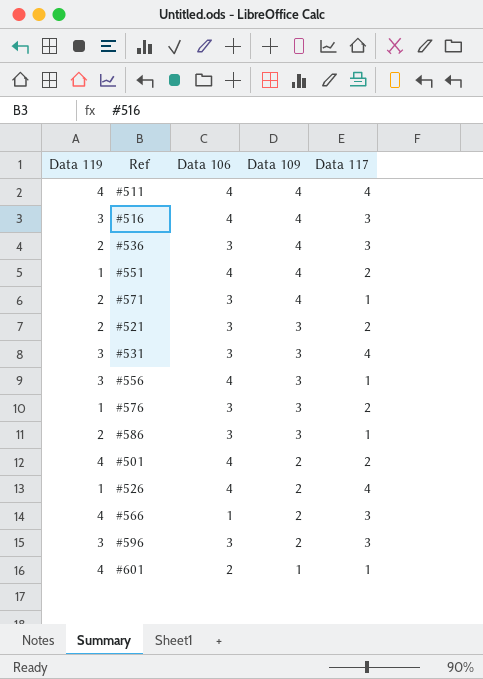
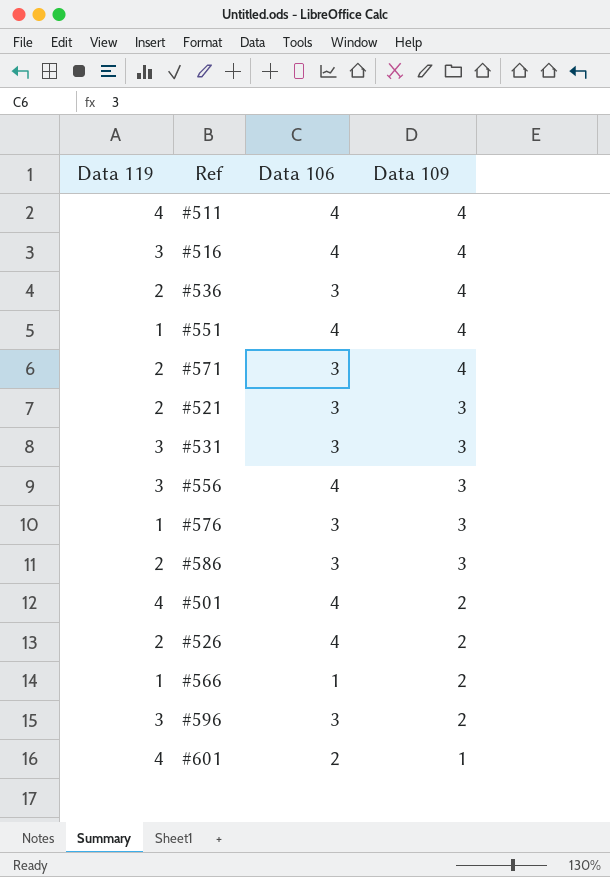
column Data 117 | position: 5 -> none
#526 | Data 119: 1 -> 2
#566 | Data 119: 4 -> 1

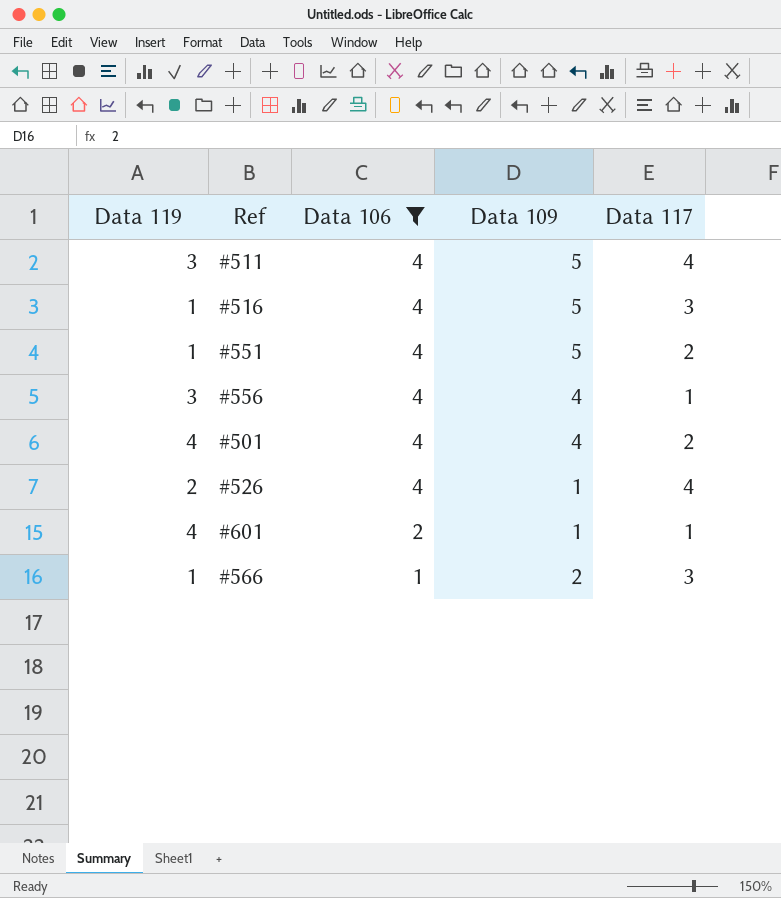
filter: none -> Data 106 != 3
row order: Data 109 descending -> Data 106 descending
column Data 117 | position: none -> 5
#511 | Data 119: 4 -> 3
#511 | Data 109: 4 -> 5
#516 | Data 119: 3 -> 1
#516 | Data 109: 4 -> 5
#551 | Data 109: 4 -> 5
#556 | Data 109: 3 -> 4
#501 | Data 109: 2 -> 4
#526 | Data 109: 2 -> 1

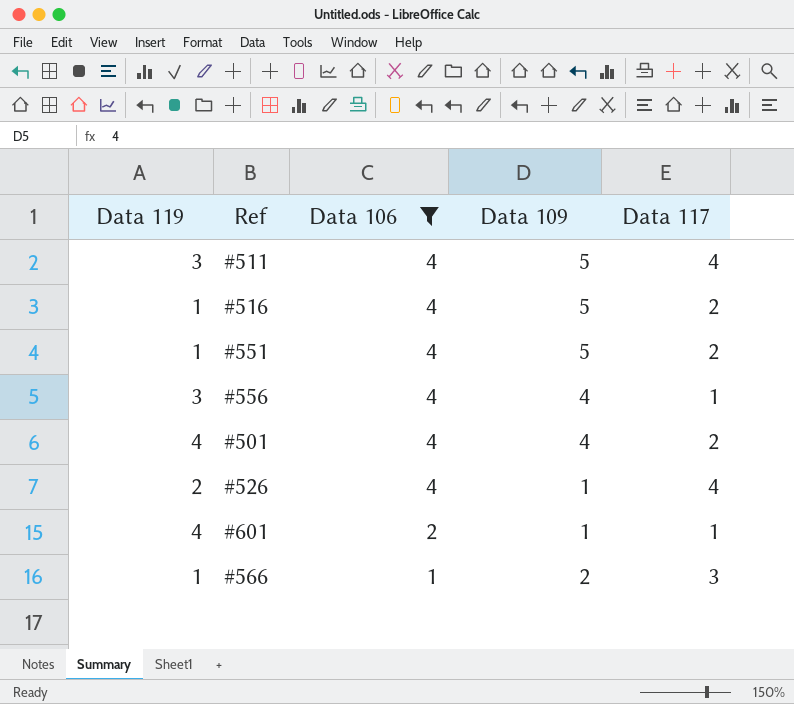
#516 | Data 117: 3 -> 2

